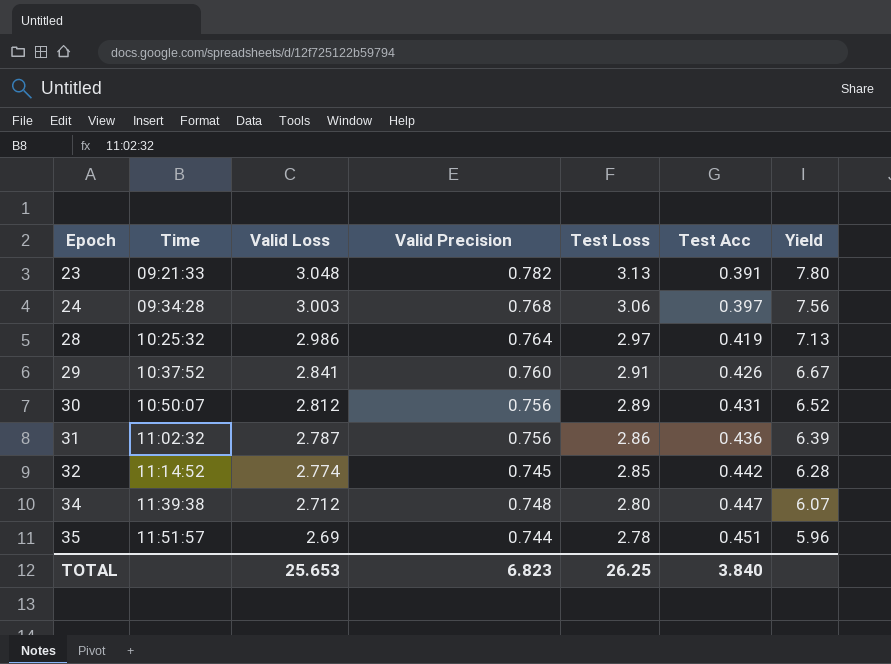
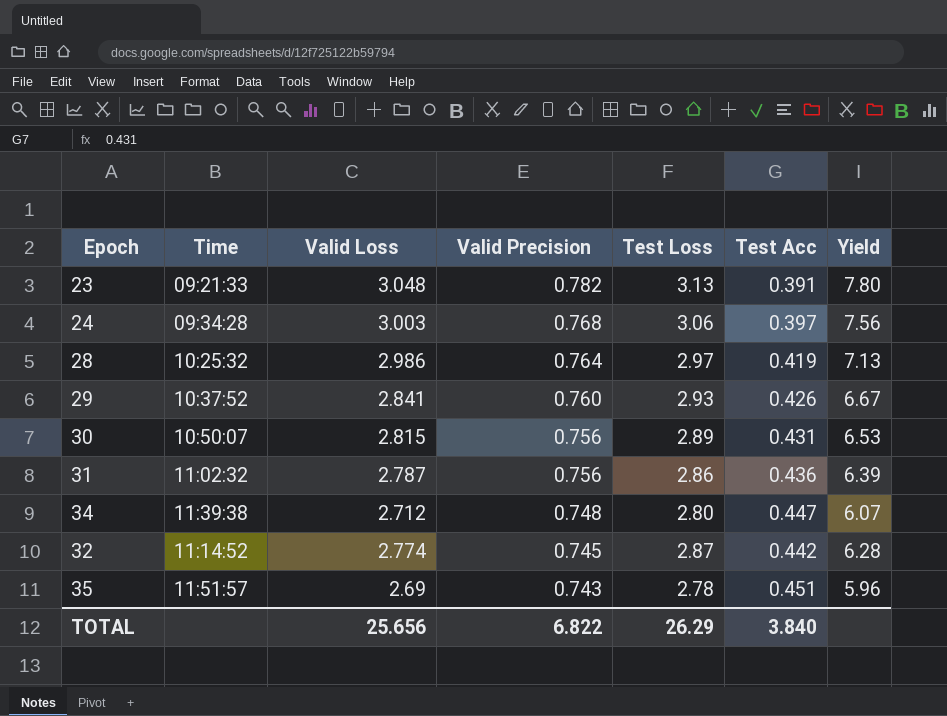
row order: Epoch ascending -> Valid Precision descending
29 | Test Loss: 2.91 -> 2.93
30 | Valid Loss: 2.812 -> 2.815
30 | Yield: 6.52 -> 6.53
32 | Test Loss: 2.85 -> 2.87
35 | Valid Precision: 0.744 -> 0.743
TOTAL | Valid Loss: 25.653 -> 25.656
TOTAL | Valid Precision: 6.823 -> 6.822
TOTAL | Test Loss: 26.25 -> 26.29

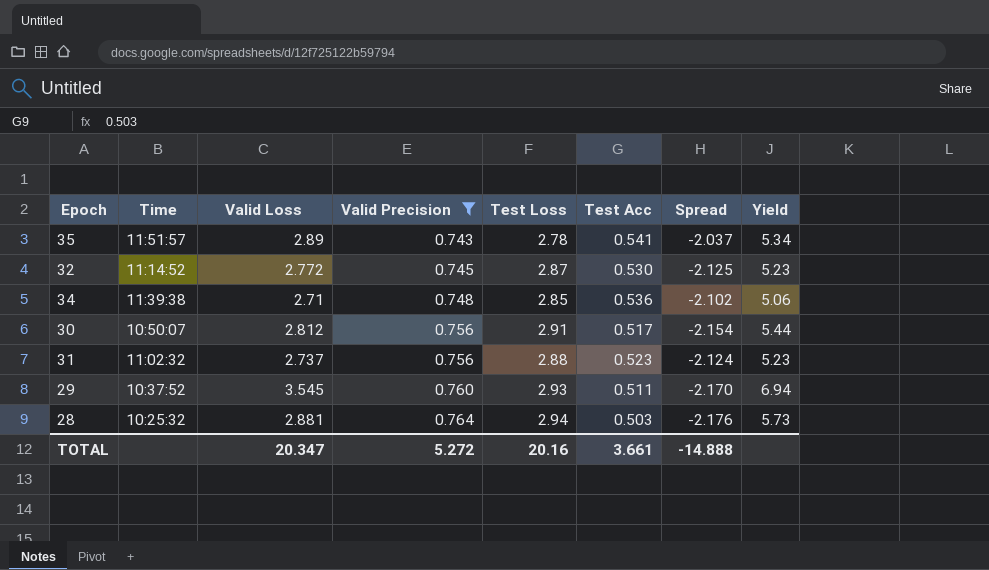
filter: none -> Valid Precision <= 0.764
row order: Valid Precision descending -> Valid Precision ascending
column Spread | formula: none -> [Valid Precision] - [Test Loss]
35 | Valid Loss: 2.69 -> 2.89
35 | Test Acc: 0.451 -> 0.541
35 | Yield: 5.96 -> 5.34
32 | Valid Loss: 2.774 -> 2.772
32 | Test Acc: 0.442 -> 0.530
32 | Yield: 6.28 -> 5.23
34 | Valid Loss: 2.712 -> 2.71
34 | Test Loss: 2.80 -> 2.85
34 | Test Acc: 0.447 -> 0.536
34 | Yield: 6.07 -> 5.06
30 | Valid Loss: 2.815 -> 2.812
30 | Test Loss: 2.89 -> 2.91
30 | Test Acc: 0.431 -> 0.517
30 | Yield: 6.53 -> 5.44
31 | Valid Loss: 2.787 -> 2.737
31 | Test Loss: 2.86 -> 2.88
31 | Test Acc: 0.436 -> 0.523
31 | Yield: 6.39 -> 5.23
29 | Valid Loss: 2.841 -> 3.545
29 | Test Acc: 0.426 -> 0.511
29 | Yield: 6.67 -> 6.94
28 | Valid Loss: 2.986 -> 2.881
28 | Test Loss: 2.97 -> 2.94
28 | Test Acc: 0.419 -> 0.503
28 | Yield: 7.13 -> 5.73
TOTAL | Valid Loss: 25.656 -> 20.347
TOTAL | Valid Precision: 6.822 -> 5.272
TOTAL | Test Loss: 26.29 -> 20.16
TOTAL | Test Acc: 3.840 -> 3.661

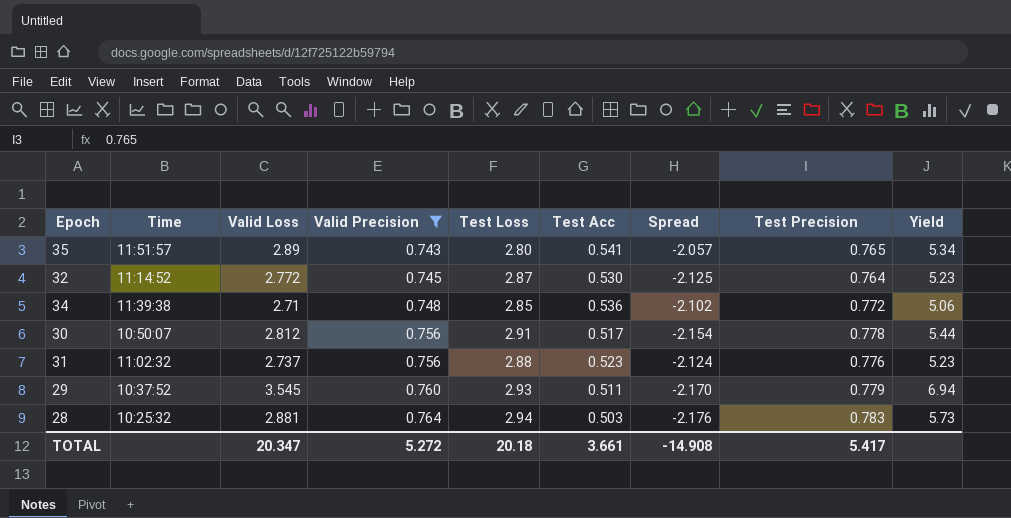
column Test Precision | position: none -> 8
35 | Test Loss: 2.78 -> 2.80
35 | Spread: -2.037 -> -2.057
TOTAL | Test Loss: 20.16 -> 20.18
TOTAL | Spread: -14.888 -> -14.908

